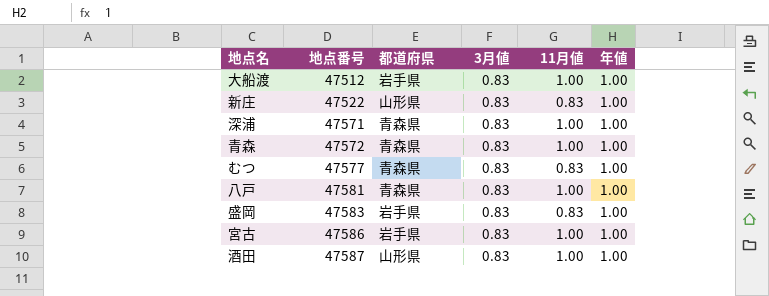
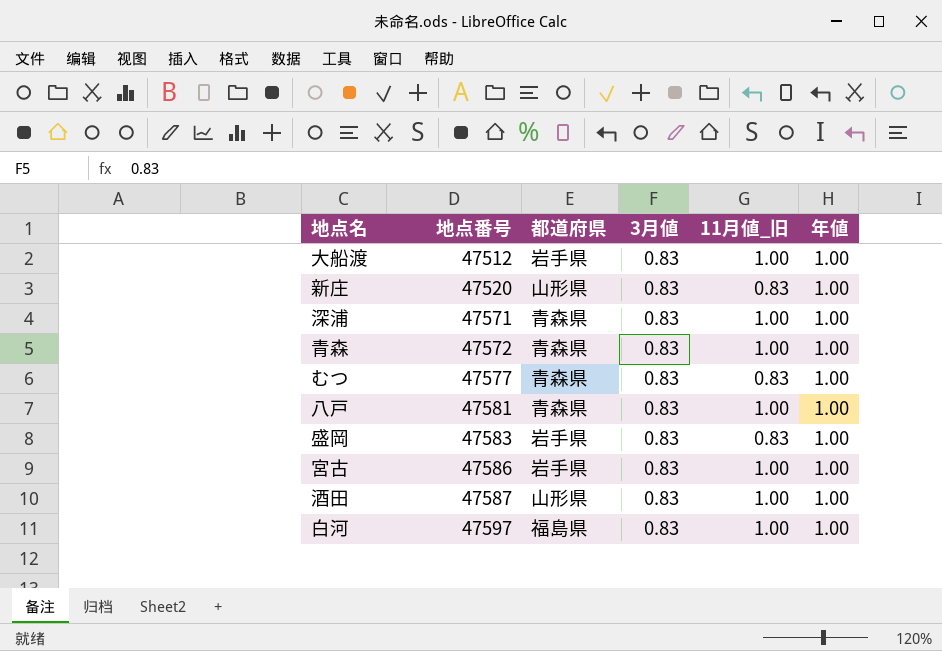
column name: 11月値 -> 11月値_旧
新庄 | 地点番号: 47522 -> 47520
row 白河: none -> 47597 | 福島県 | 0.83 | 1.00 | 1.00

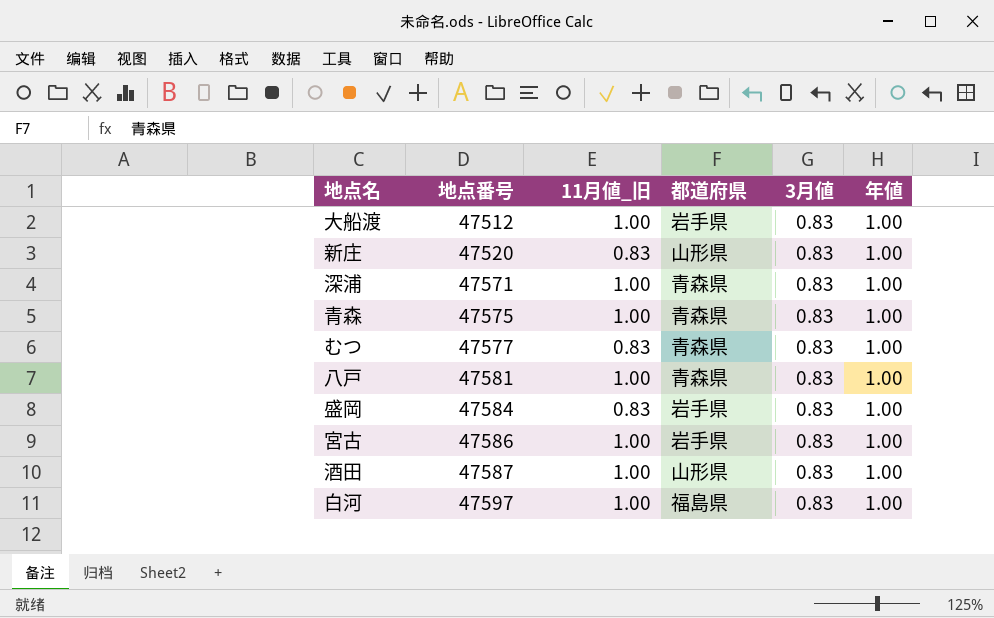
column 11月値_旧 | position: 5 -> 3
青森 | 地点番号: 47572 -> 47575
盛岡 | 地点番号: 47583 -> 47584

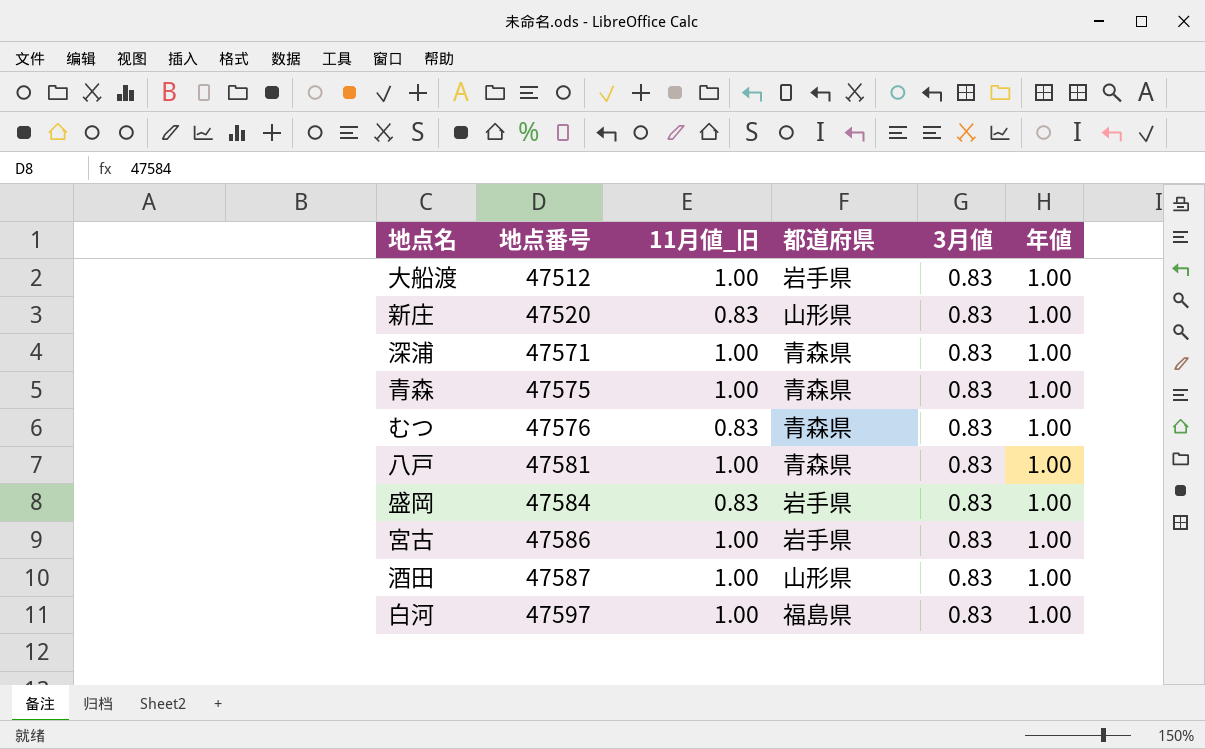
むつ | 地点番号: 47577 -> 47576

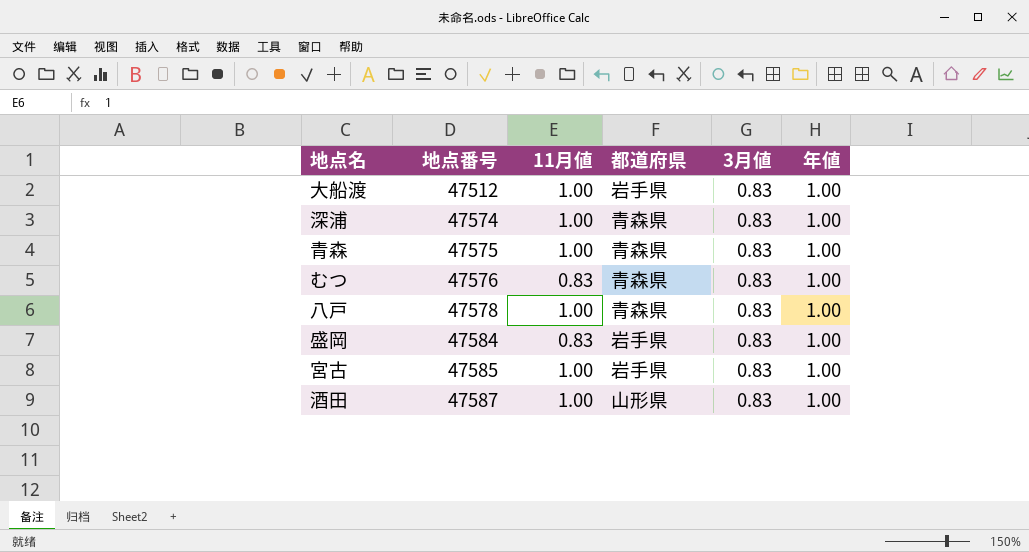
column name: 11月値_旧 -> 11月値
row 新庄: 47520 | 0.83 | 山形県 | 0.83 | 1.00 -> none
row 白河: 47597 | 1.00 | 福島県 | 0.83 | 1.00 -> none
深浦 | 地点番号: 47571 -> 47574
八戸 | 地点番号: 47581 -> 47578
宮古 | 地点番号: 47586 -> 47585

